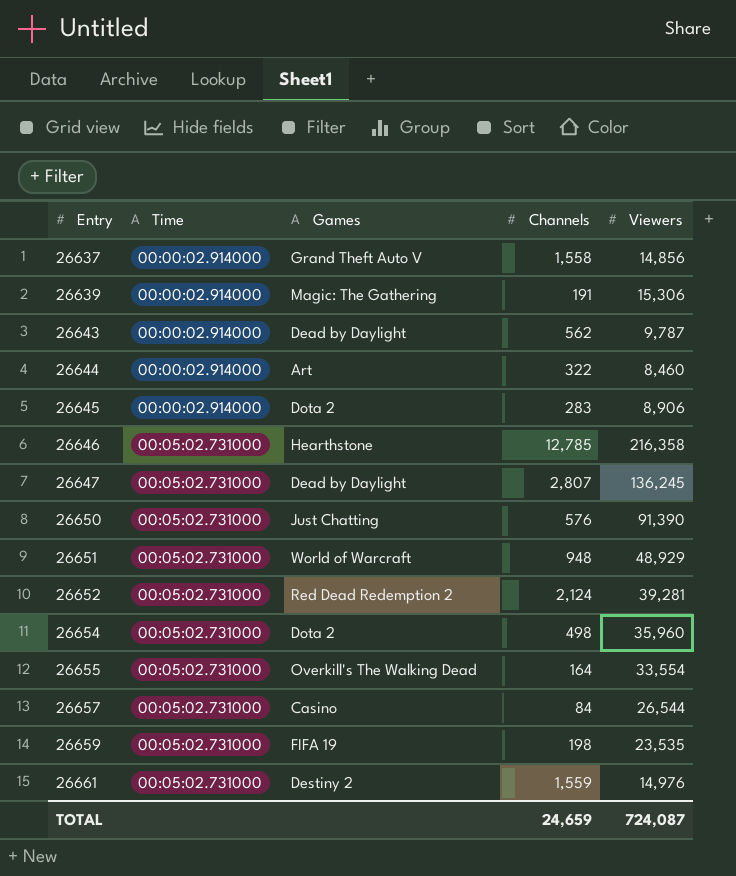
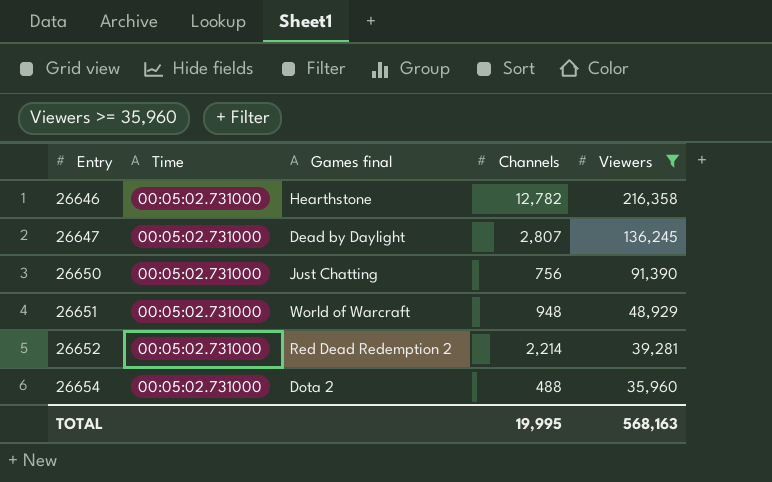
filter: none -> Viewers >= 35,960
column name: Games -> Games final
26646 | Channels: 12,785 -> 12,782
26650 | Channels: 576 -> 756
26652 | Channels: 2,124 -> 2,214
26654 | Channels: 498 -> 488
TOTAL | Channels: 24,659 -> 19,995
TOTAL | Viewers: 724,087 -> 568,163

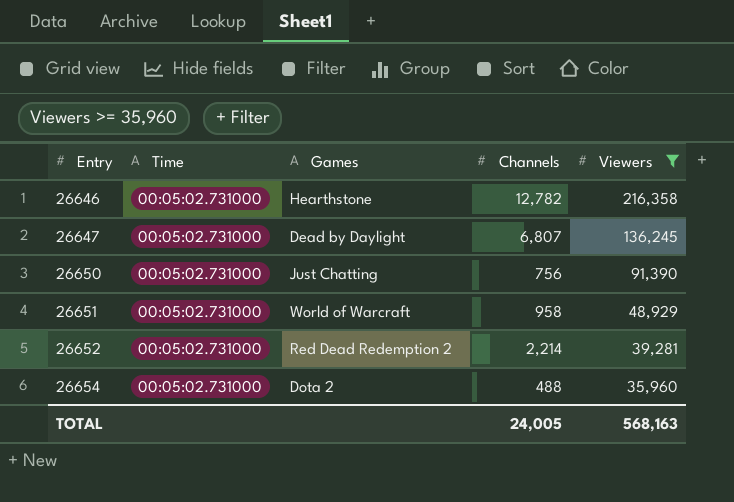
column name: Games final -> Games
26647 | Channels: 2,807 -> 6,807
26651 | Channels: 948 -> 958
TOTAL | Channels: 19,995 -> 24,005

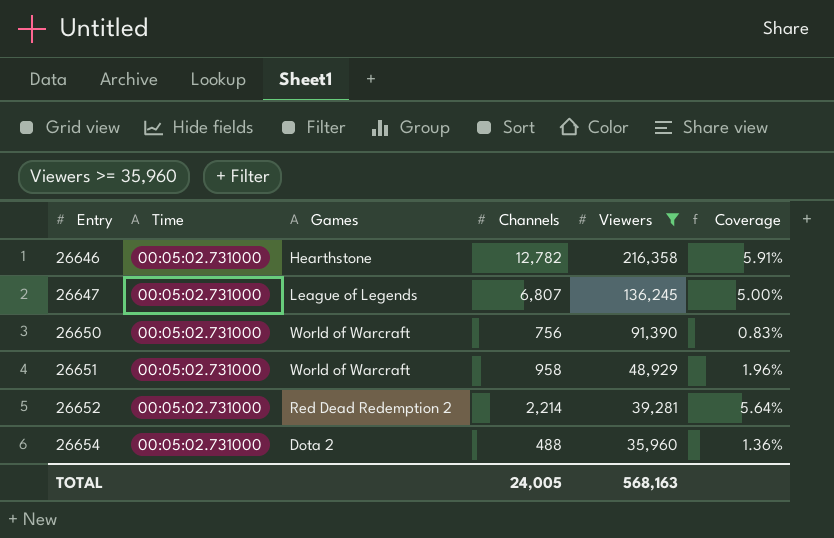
column Coverage | formula: none -> [Channels] / [Viewers]
26647 | Games: Dead by Daylight -> League of Legends
26650 | Games: Just Chatting -> World of Warcraft

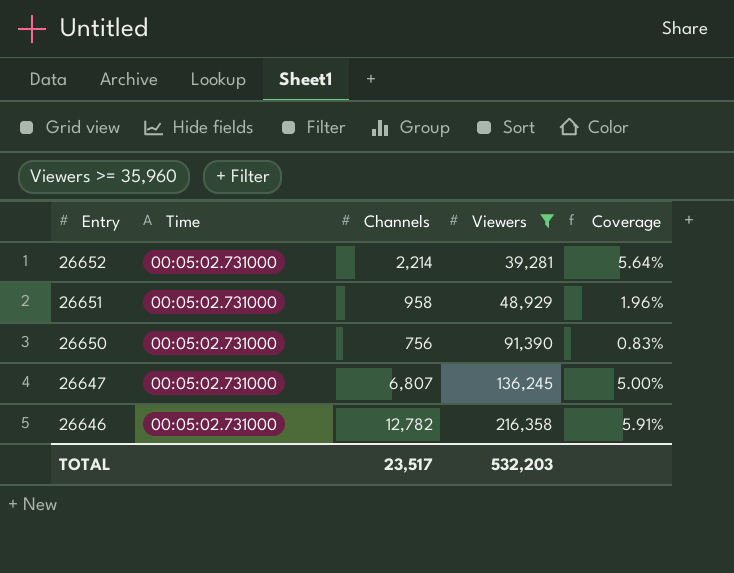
row order: Entry ascending -> Entry descending
column Games | position: 3 -> none
row 26654: 00:05:02.731000 | Dota 2 | 488 | 35,960 | 1.36% -> none
TOTAL | Channels: 24,005 -> 23,517
TOTAL | Viewers: 568,163 -> 532,203

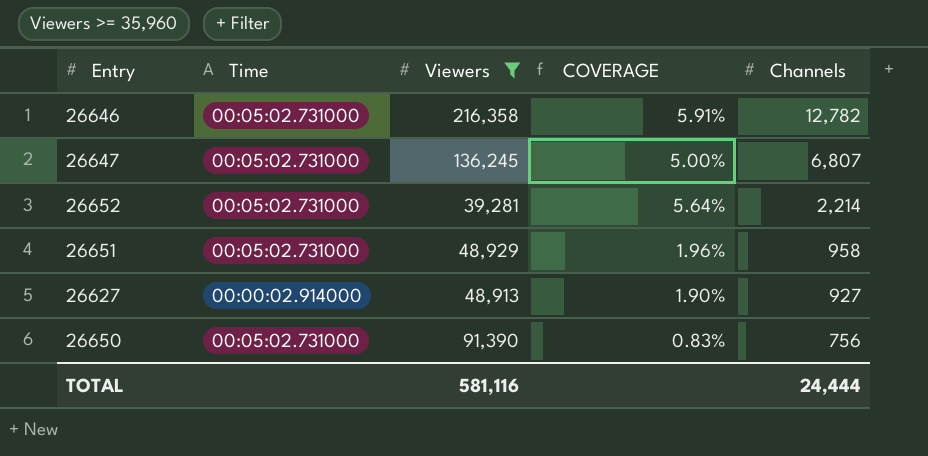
row order: Entry descending -> Channels descending
column name: Coverage -> COVERAGE
column Channels | position: 3 -> 5
row 26627: none -> 00:00:02.914000 | 48,913 | 1.90% | 927
TOTAL | Viewers: 532,203 -> 581,116
TOTAL | Channels: 23,517 -> 24,444

